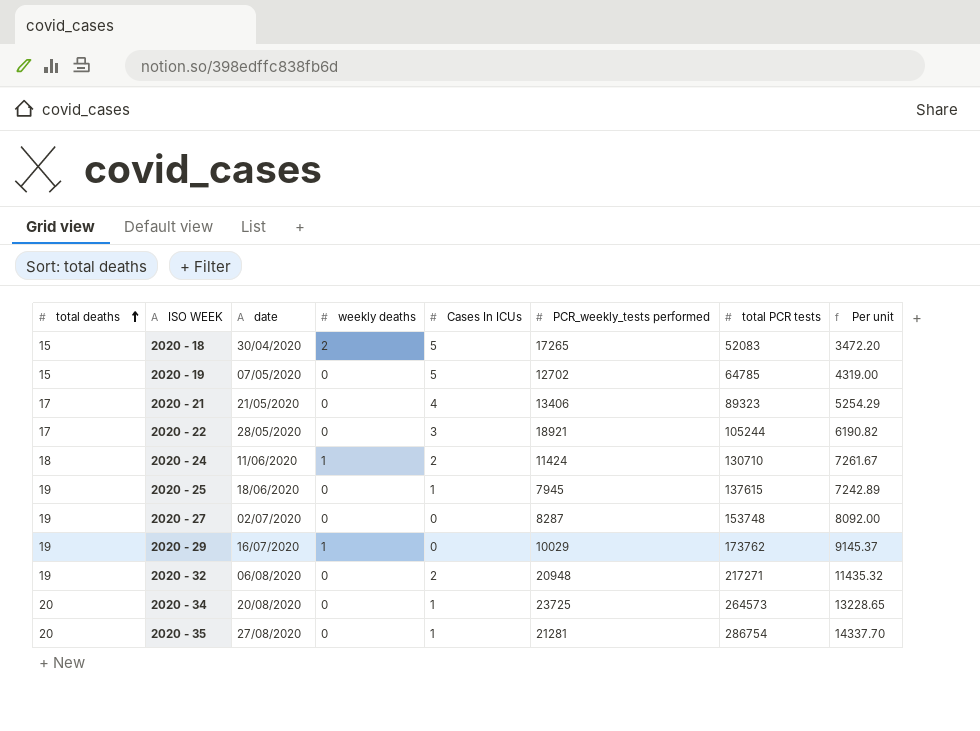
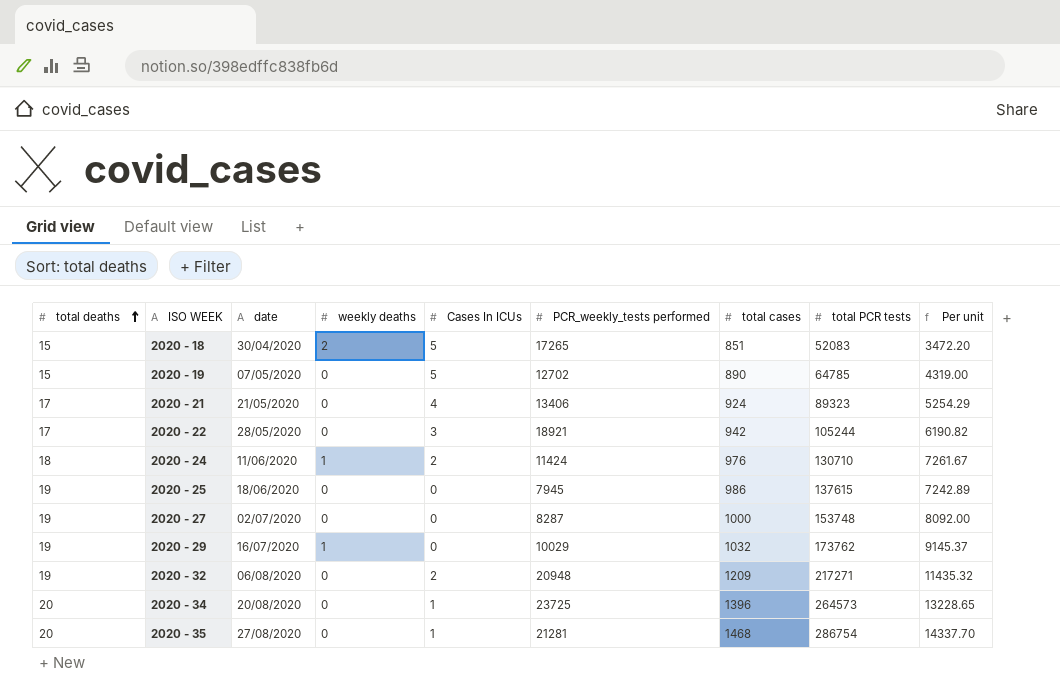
column total cases | position: none -> 7
2020 - 25 | Cases In ICUs: 1 -> 0

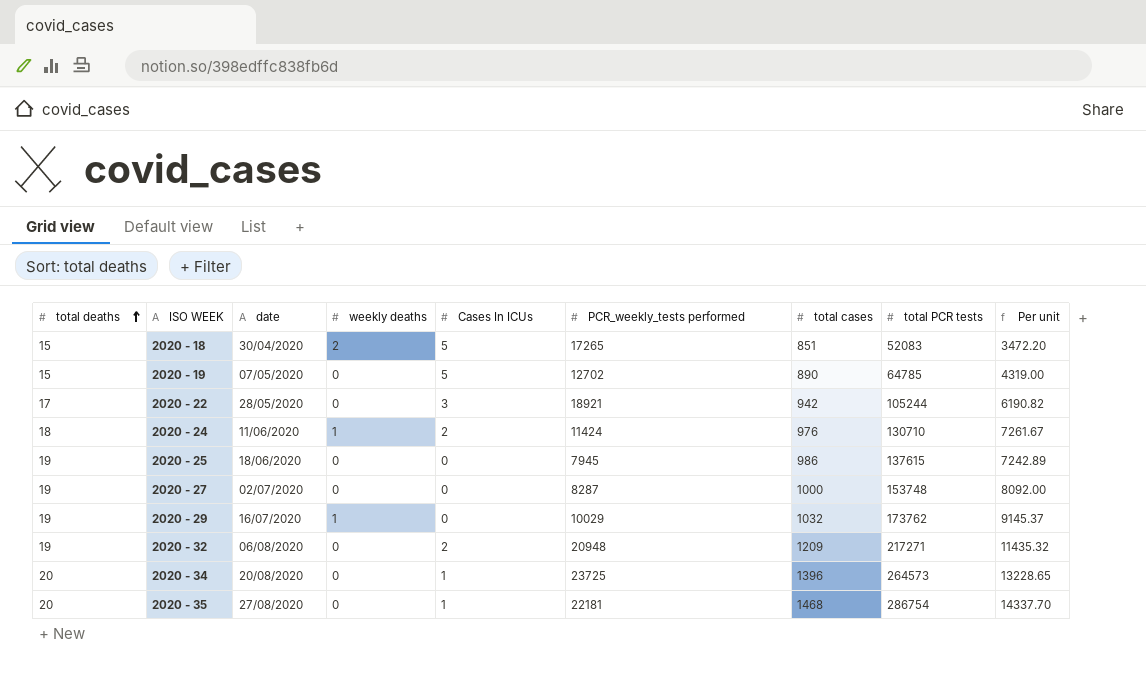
row 2020 - 21: 17 | 21/05/2020 | 0 | 4 | 13406 | 924 | 89323 | 5254.29 -> none
2020 - 35 | PCR_weekly_tests performed: 21281 -> 22181

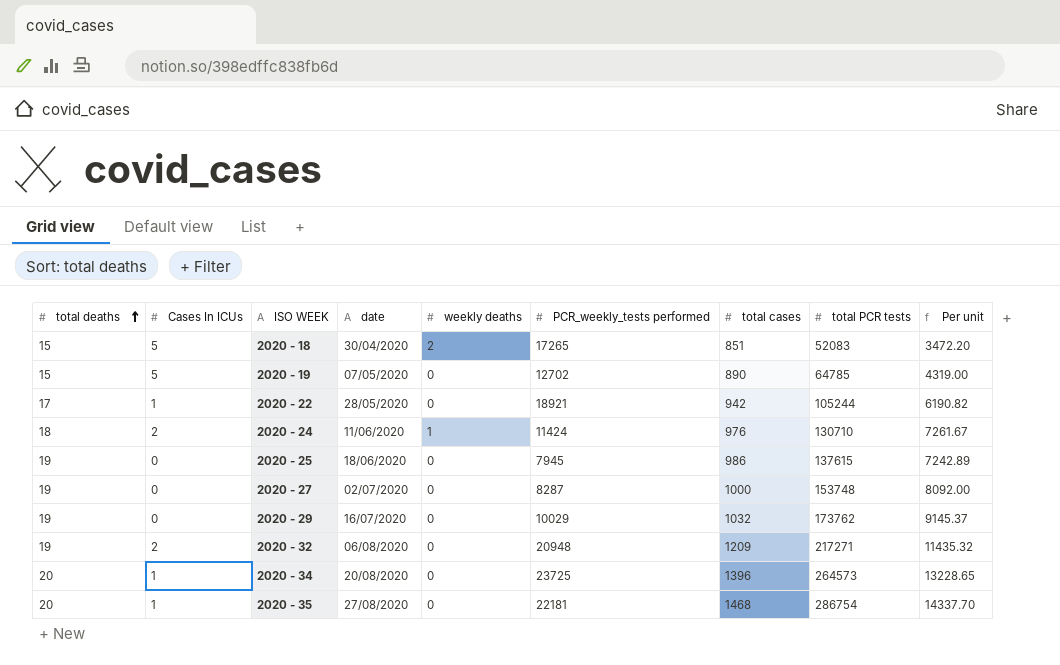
column Cases In ICUs | position: 5 -> 2
2020 - 22 | Cases In ICUs: 3 -> 1
2020 - 29 | weekly deaths: 1 -> 0

